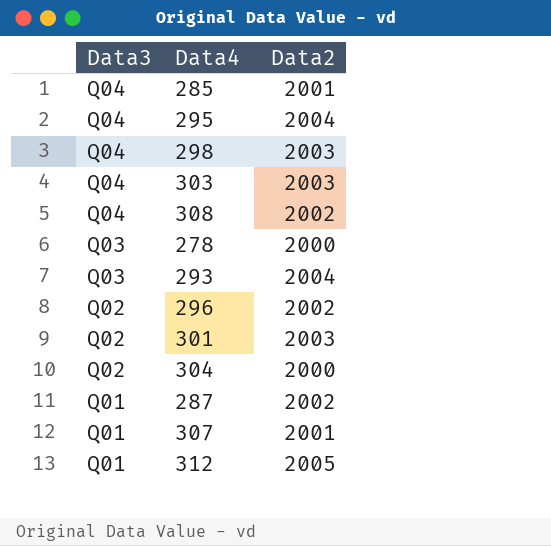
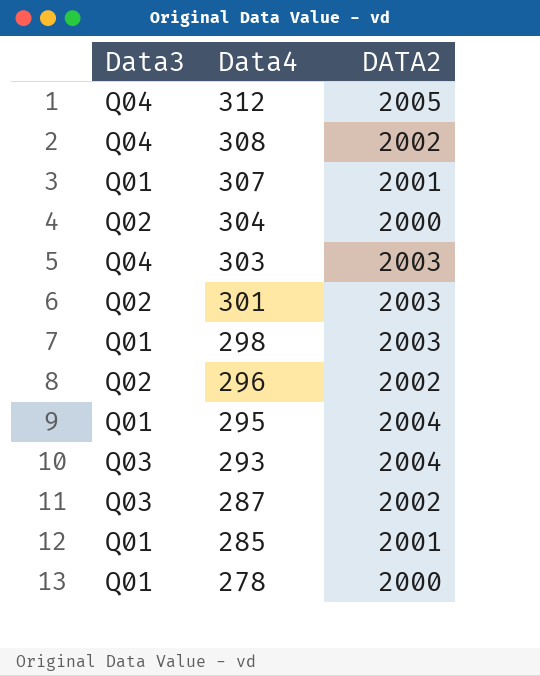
row order: Data3 descending -> Data4 descending
column name: Data2 -> DATA2
312 | Data3: Q01 -> Q04
298 | Data3: Q04 -> Q01
295 | Data3: Q04 -> Q01
287 | Data3: Q01 -> Q03
285 | Data3: Q04 -> Q01
278 | Data3: Q03 -> Q01

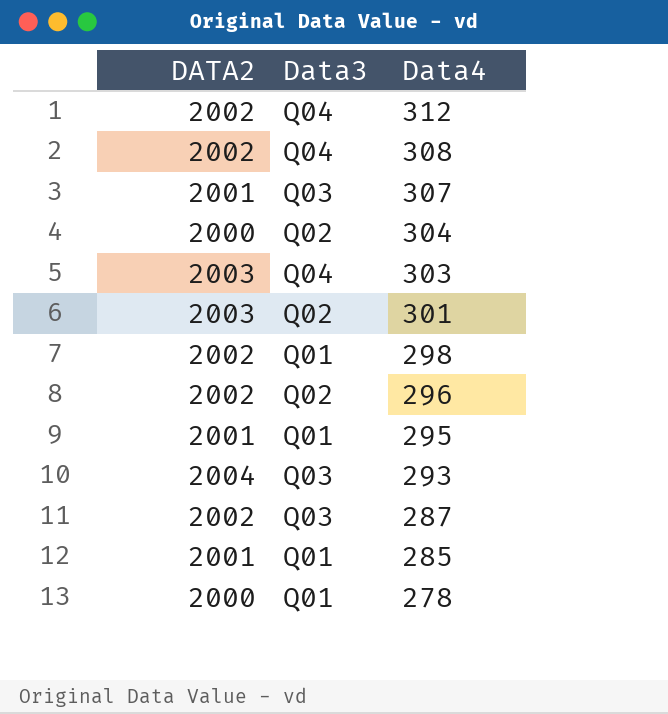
column DATA2 | position: 3 -> 1
312 | DATA2: 2005 -> 2002
307 | Data3: Q01 -> Q03
298 | DATA2: 2003 -> 2002
295 | DATA2: 2004 -> 2001

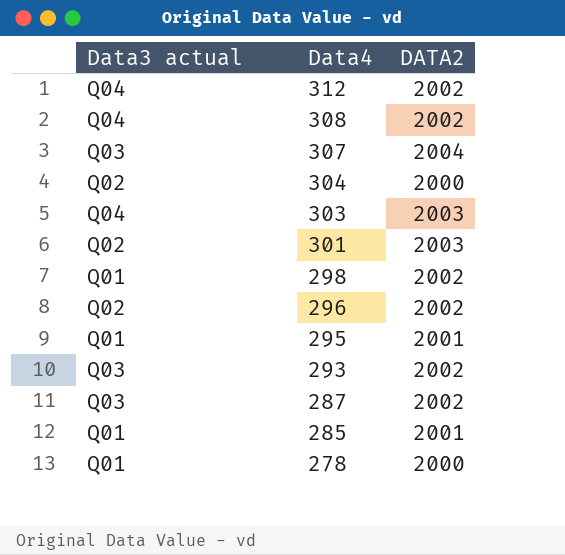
column name: Data3 -> Data3 actual
column DATA2 | position: 1 -> 3
307 | DATA2: 2001 -> 2004
293 | DATA2: 2004 -> 2002

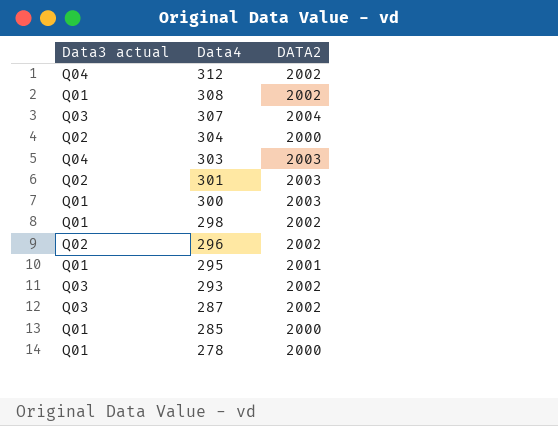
308 | Data3 actual: Q04 -> Q01
row 300: none -> Q01 | 2003
285 | DATA2: 2001 -> 2000

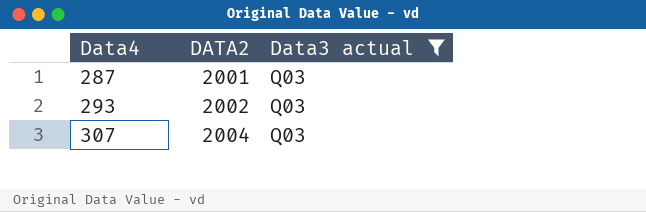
filter: none -> Data3 actual = Q03
row order: Data4 descending -> Data4 ascending
column Data3 actual | position: 1 -> 3
287 | DATA2: 2002 -> 2001

